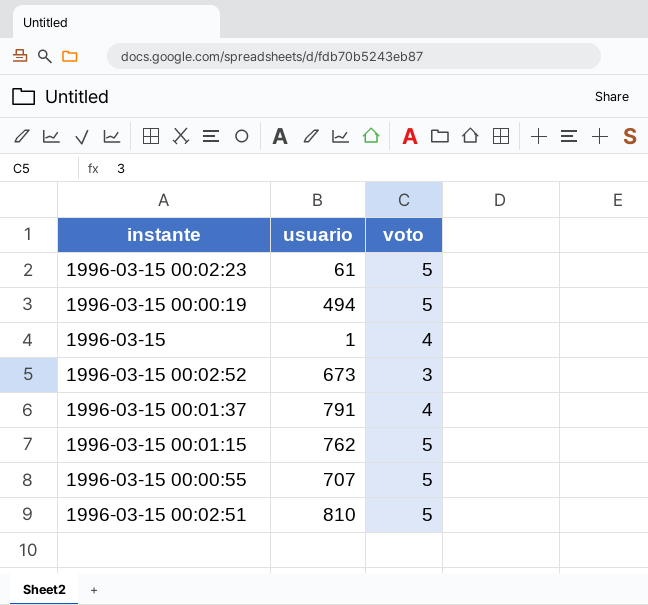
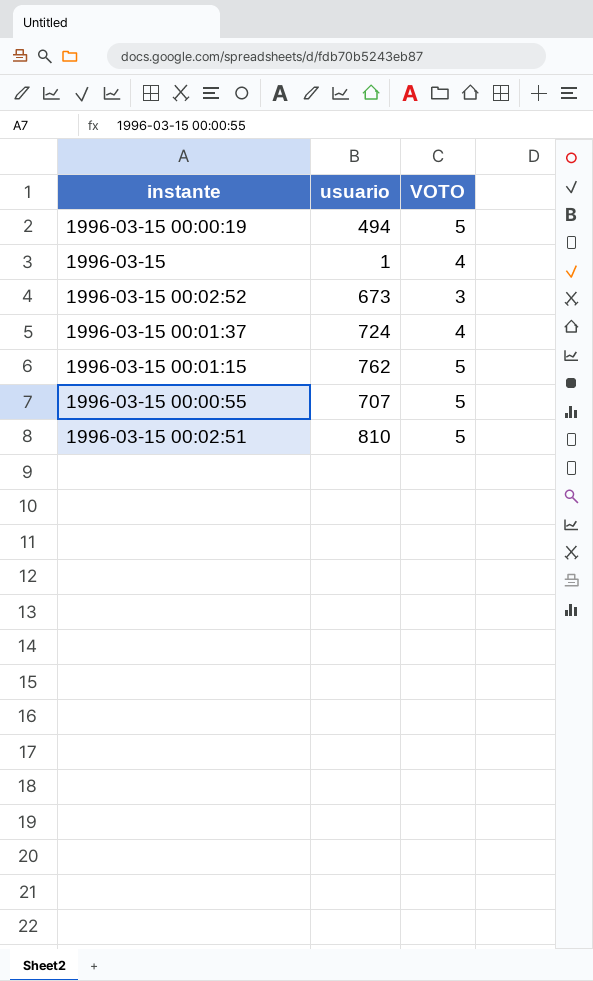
column name: voto -> VOTO
row 1996-03-15 00:02:23: 61 | 5 -> none
1996-03-15 00:01:37 | usuario: 791 -> 724

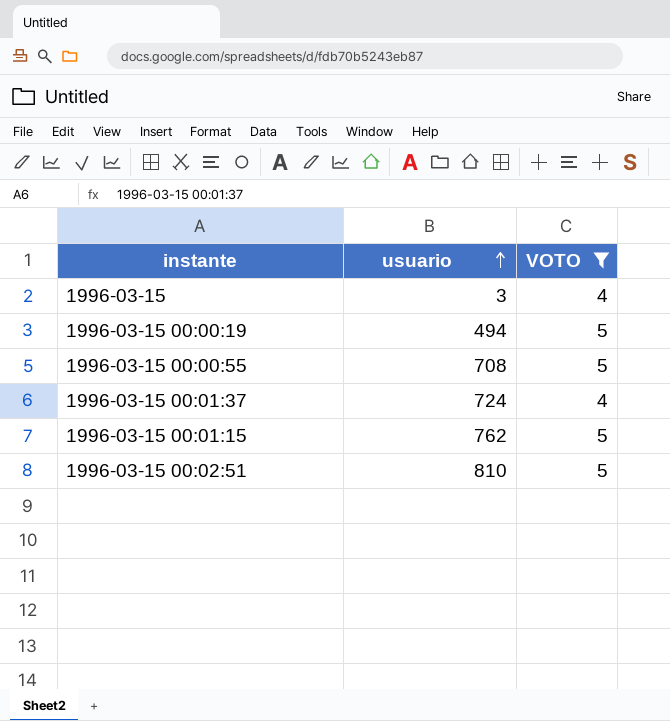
filter: none -> VOTO != 3
row order: none -> usuario ascending
1996-03-15 | usuario: 1 -> 3
1996-03-15 00:00:55 | usuario: 707 -> 708

